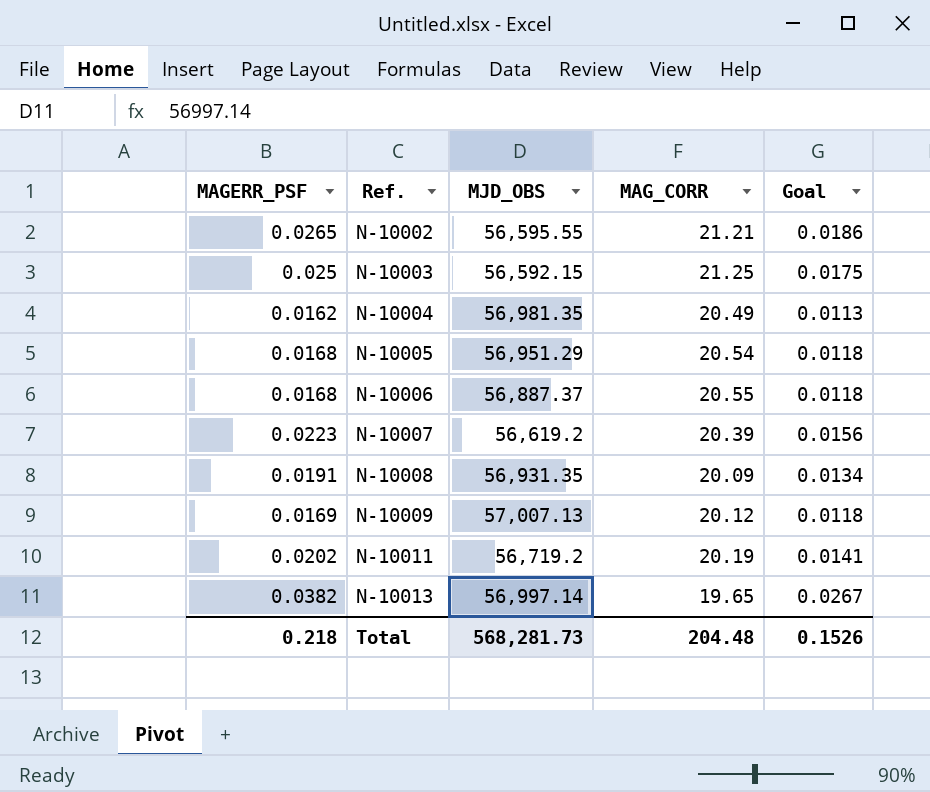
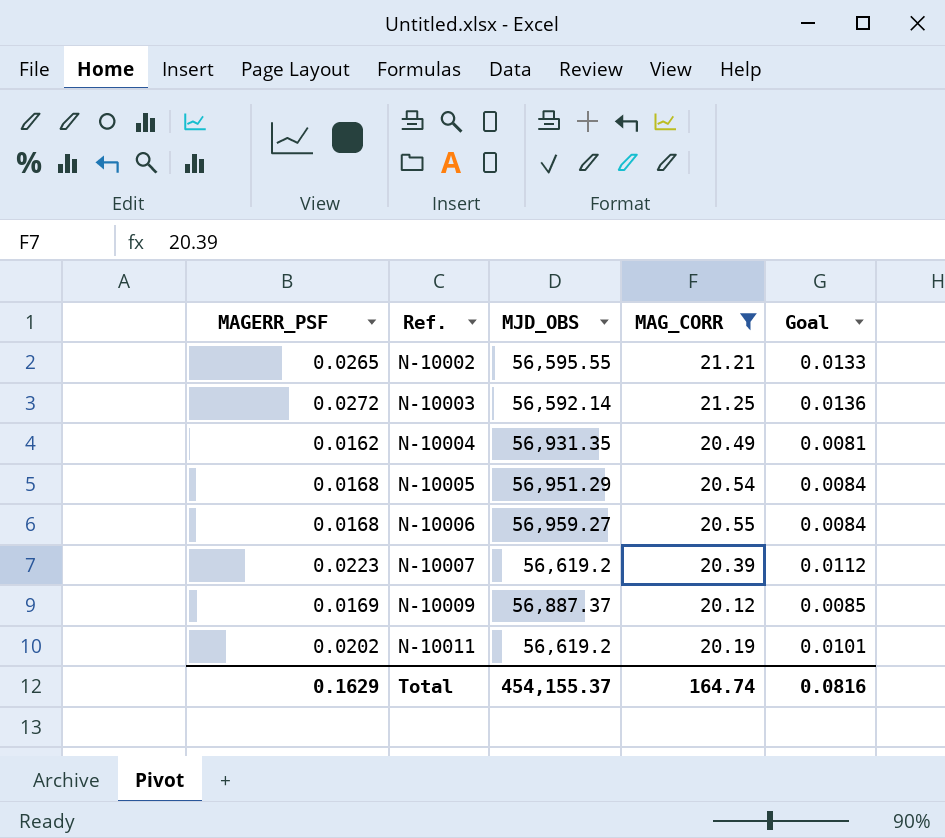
filter: none -> MAG_CORR >= 20.12
column Goal | formula: [MAGERR_PSF] * 0.7 -> [MAGERR_PSF] * 0.5
N-10003 | MAGERR_PSF: 0.025 -> 0.0272
N-10003 | MJD_OBS: 56,592.15 -> 56,592.14
N-10004 | MJD_OBS: 56,981.35 -> 56,931.35
N-10006 | MJD_OBS: 56,887.37 -> 56,959.27
N-10009 | MJD_OBS: 57,007.13 -> 56,887.37
N-10011 | MJD_OBS: 56,719.2 -> 56,619.2
Total | MAGERR_PSF: 0.218 -> 0.1629
Total | MJD_OBS: 568,281.73 -> 454,155.37
Total | MAG_CORR: 204.48 -> 164.74
Total | Goal: 0.1526 -> 0.0816

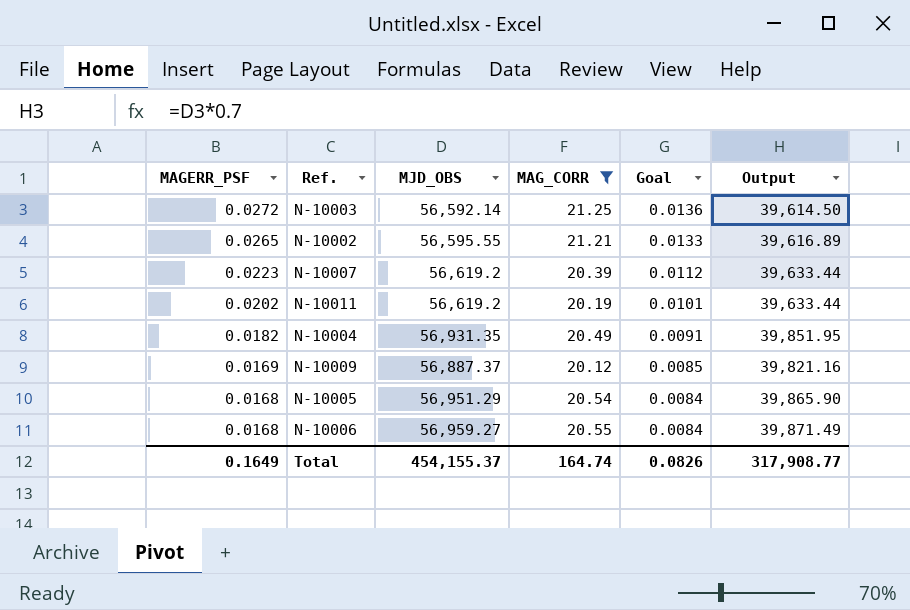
row order: Ref. ascending -> MAGERR_PSF descending
column Output | formula: none -> [MJD_OBS] * 0.7
N-10004 | MAGERR_PSF: 0.0162 -> 0.0182
N-10004 | Goal: 0.0081 -> 0.0091
Total | MAGERR_PSF: 0.1629 -> 0.1649
Total | Goal: 0.0816 -> 0.0826

